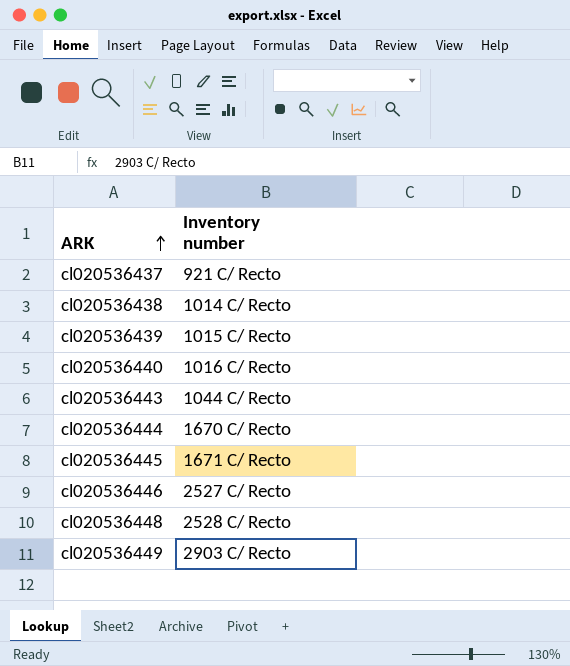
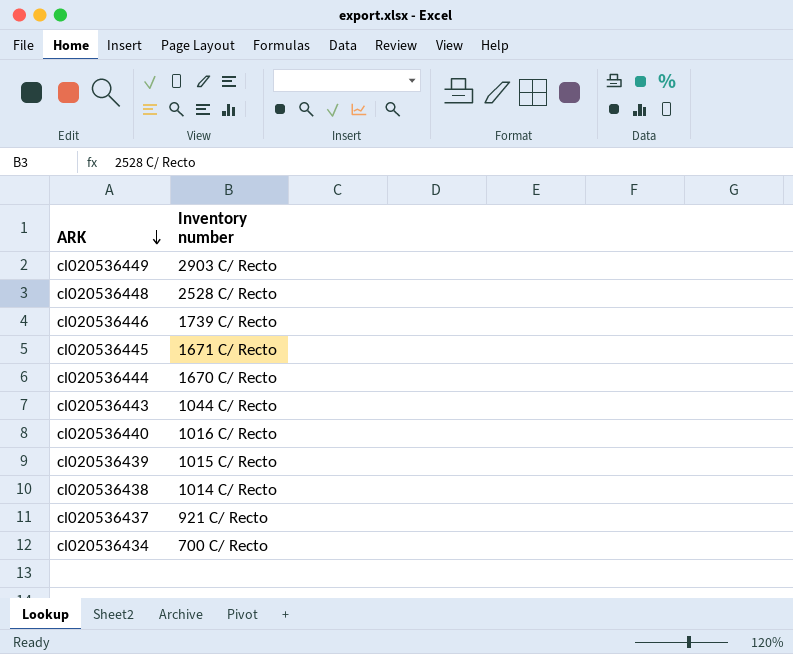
row order: ARK ascending -> ARK descending
cl020536446 | Inventory number: 2527 C/ Recto -> 1739 C/ Recto
row cl020536434: none -> 700 C/ Recto

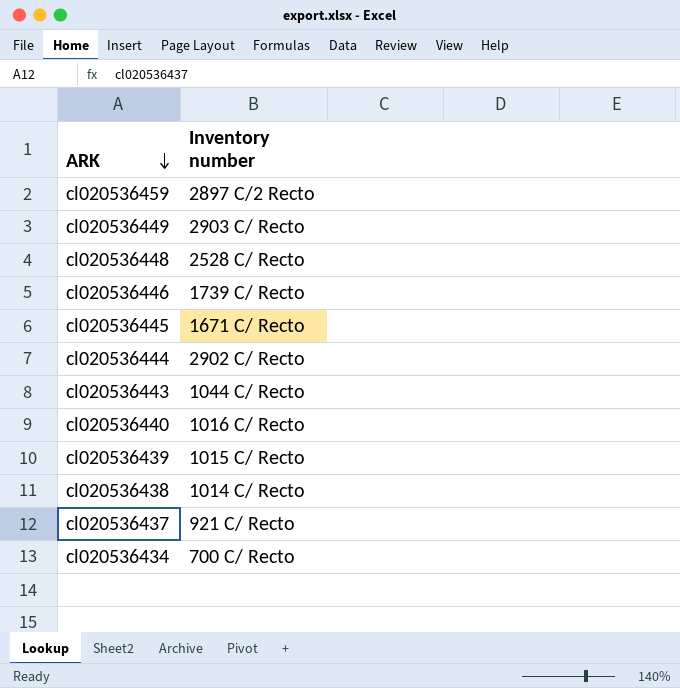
row cl020536459: none -> 2897 C/2 Recto
cl020536444 | Inventory number: 1670 C/ Recto -> 2902 C/ Recto

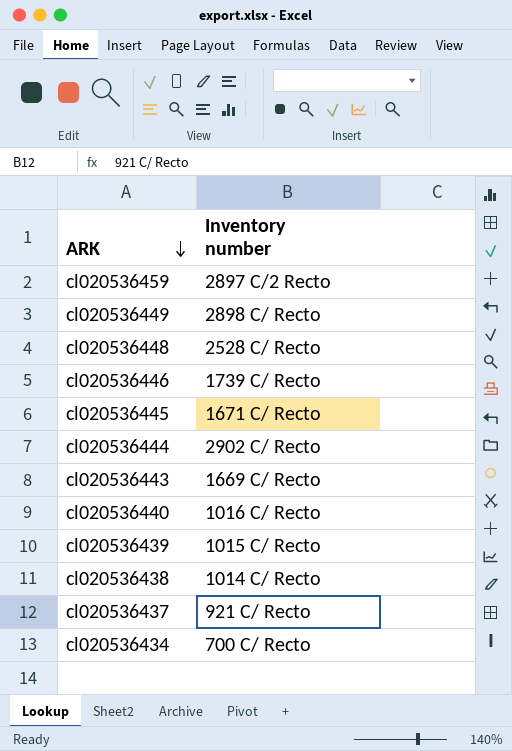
cl020536449 | Inventory number: 2903 C/ Recto -> 2898 C/ Recto
cl020536443 | Inventory number: 1044 C/ Recto -> 1669 C/ Recto

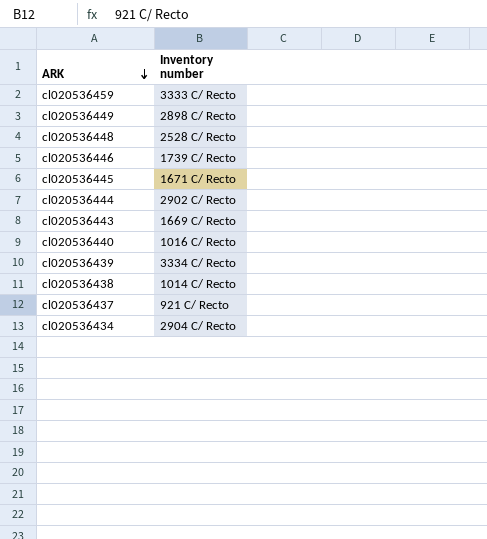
cl020536459 | Inventory number: 2897 C/2 Recto -> 3333 C/ Recto
cl020536439 | Inventory number: 1015 C/ Recto -> 3334 C/ Recto
cl020536434 | Inventory number: 700 C/ Recto -> 2904 C/ Recto

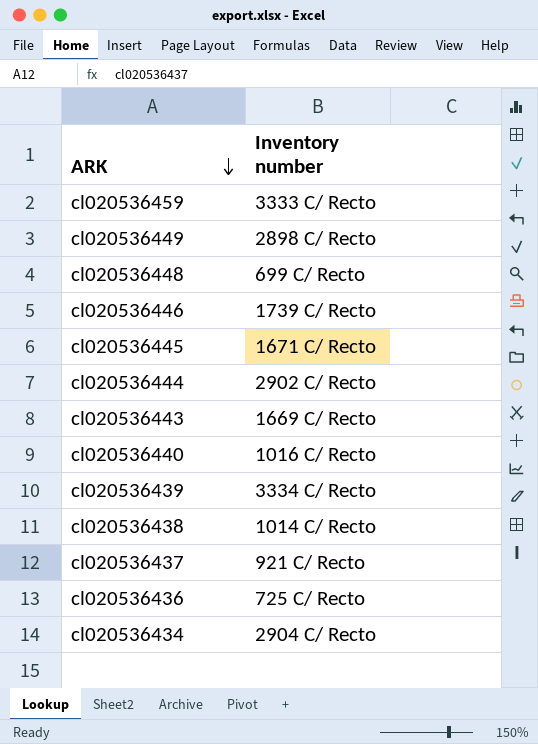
cl020536448 | Inventory number: 2528 C/ Recto -> 699 C/ Recto
row cl020536436: none -> 725 C/ Recto

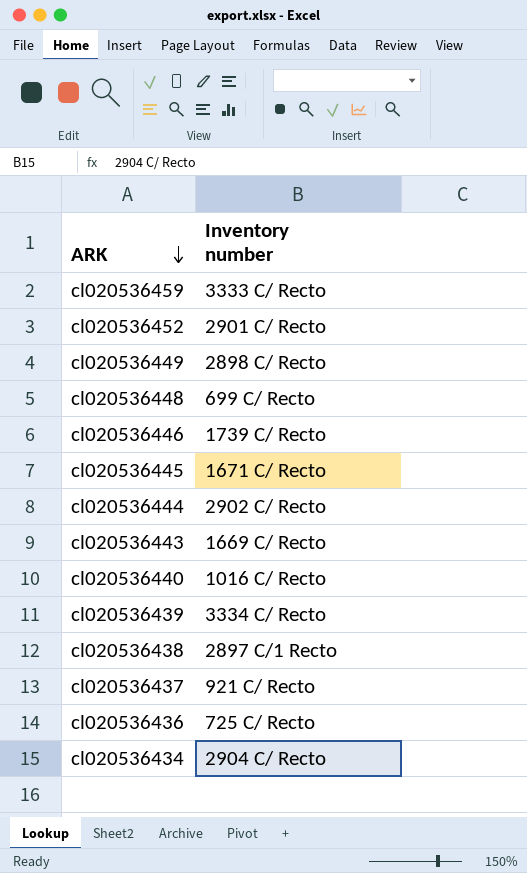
row cl020536452: none -> 2901 C/ Recto
cl020536438 | Inventory number: 1014 C/ Recto -> 2897 C/1 Recto

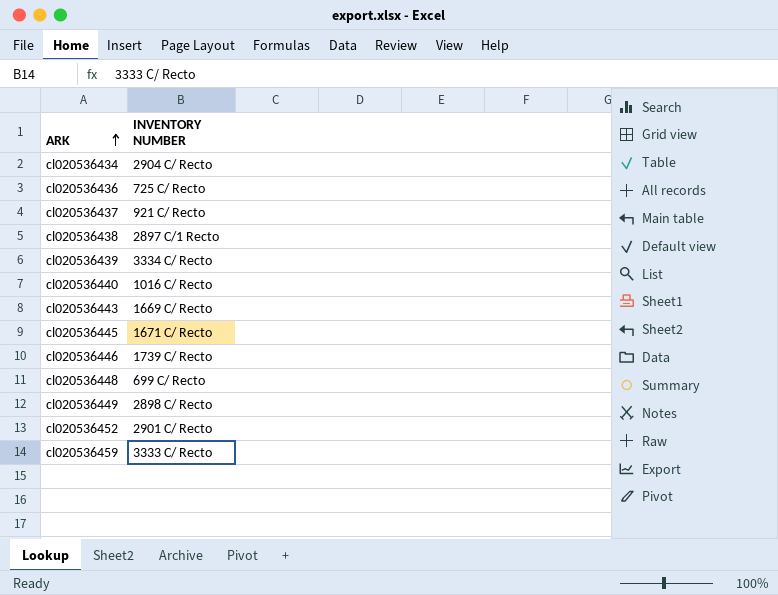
row order: ARK descending -> ARK ascending
column name: Inventory number -> INVENTORY NUMBER
row cl020536444: 2902 C/ Recto -> none

